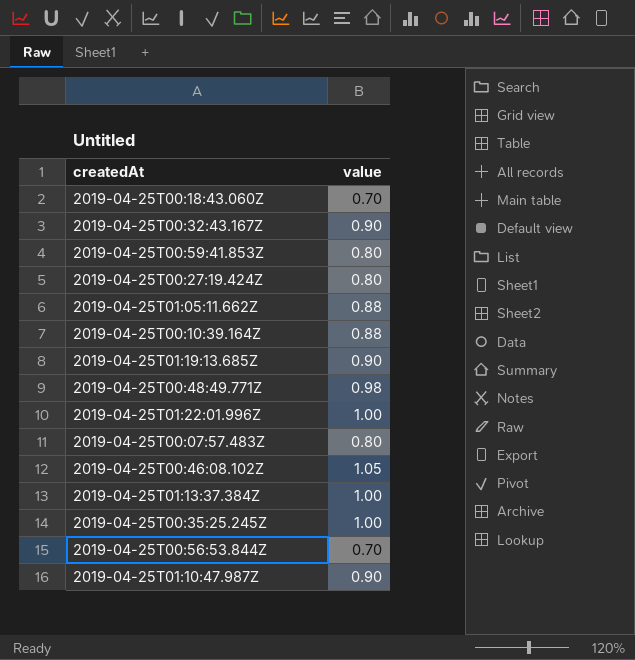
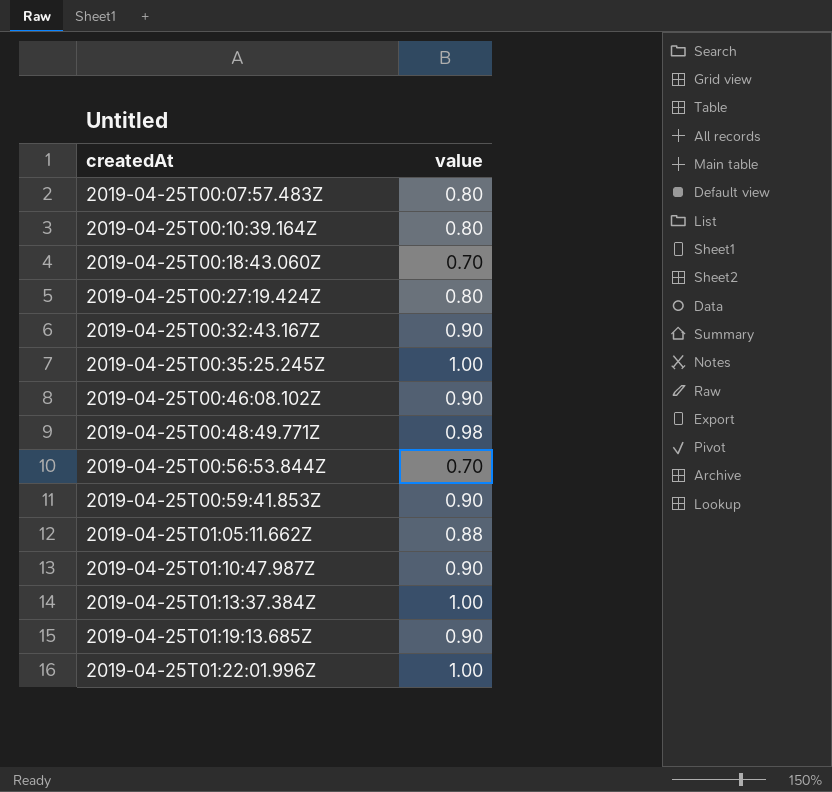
row order: none -> createdAt ascending
2019-04-25T00:10:39.164Z | value: 0.88 -> 0.80
2019-04-25T00:46:08.102Z | value: 1.05 -> 0.90
2019-04-25T00:59:41.853Z | value: 0.80 -> 0.90

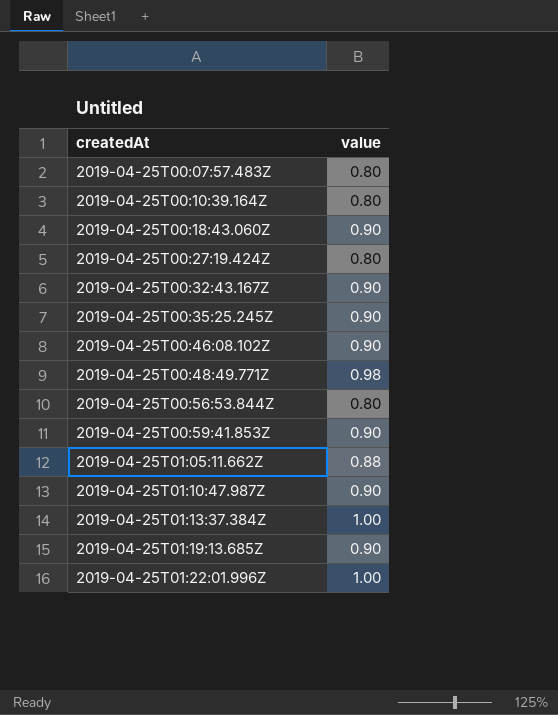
2019-04-25T00:18:43.060Z | value: 0.70 -> 0.90
2019-04-25T00:35:25.245Z | value: 1.00 -> 0.90
2019-04-25T00:56:53.844Z | value: 0.70 -> 0.80

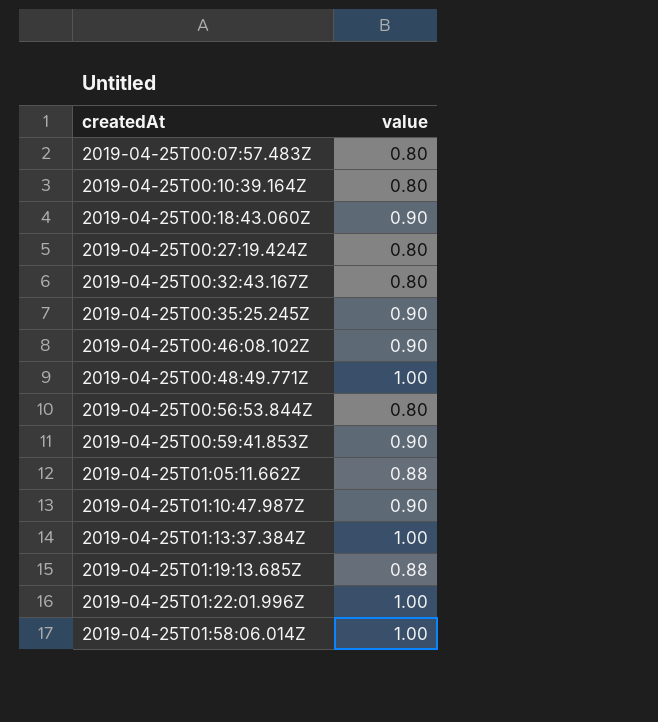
2019-04-25T00:32:43.167Z | value: 0.90 -> 0.80
2019-04-25T00:48:49.771Z | value: 0.98 -> 1.00
2019-04-25T01:19:13.685Z | value: 0.90 -> 0.88
row 2019-04-25T01:58:06.014Z: none -> 1.00

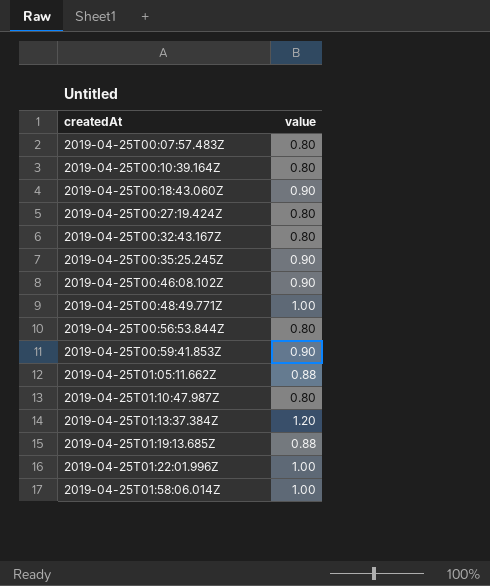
2019-04-25T01:10:47.987Z | value: 0.90 -> 0.80
2019-04-25T01:13:37.384Z | value: 1.00 -> 1.20

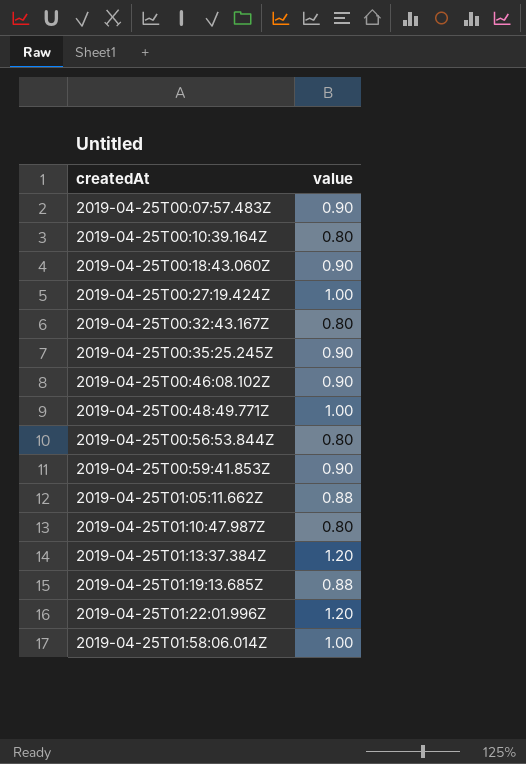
2019-04-25T00:07:57.483Z | value: 0.80 -> 0.90
2019-04-25T00:27:19.424Z | value: 0.80 -> 1.00
2019-04-25T01:22:01.996Z | value: 1.00 -> 1.20

